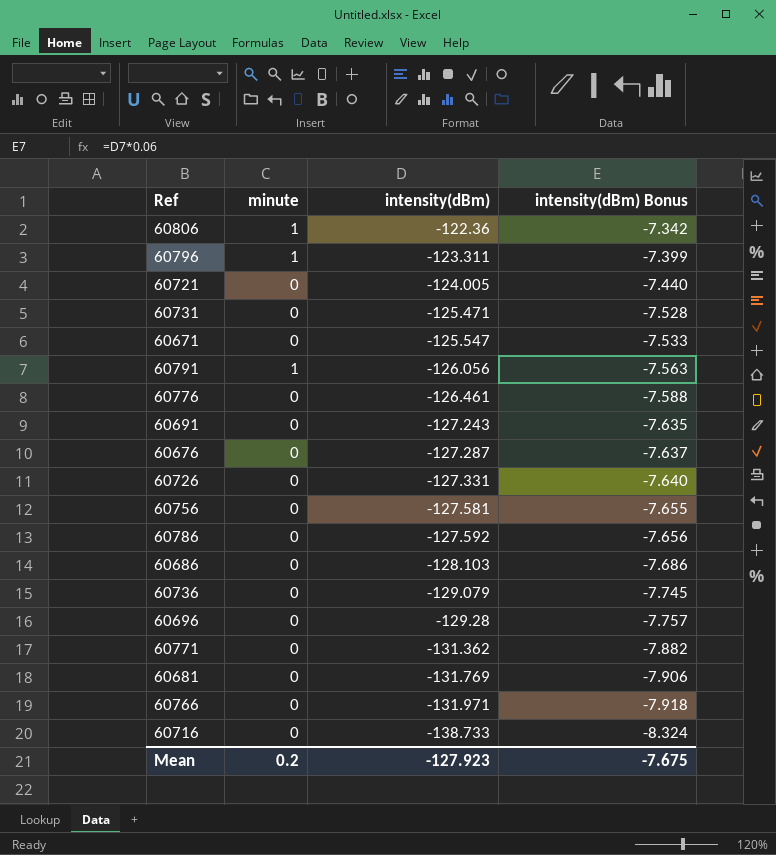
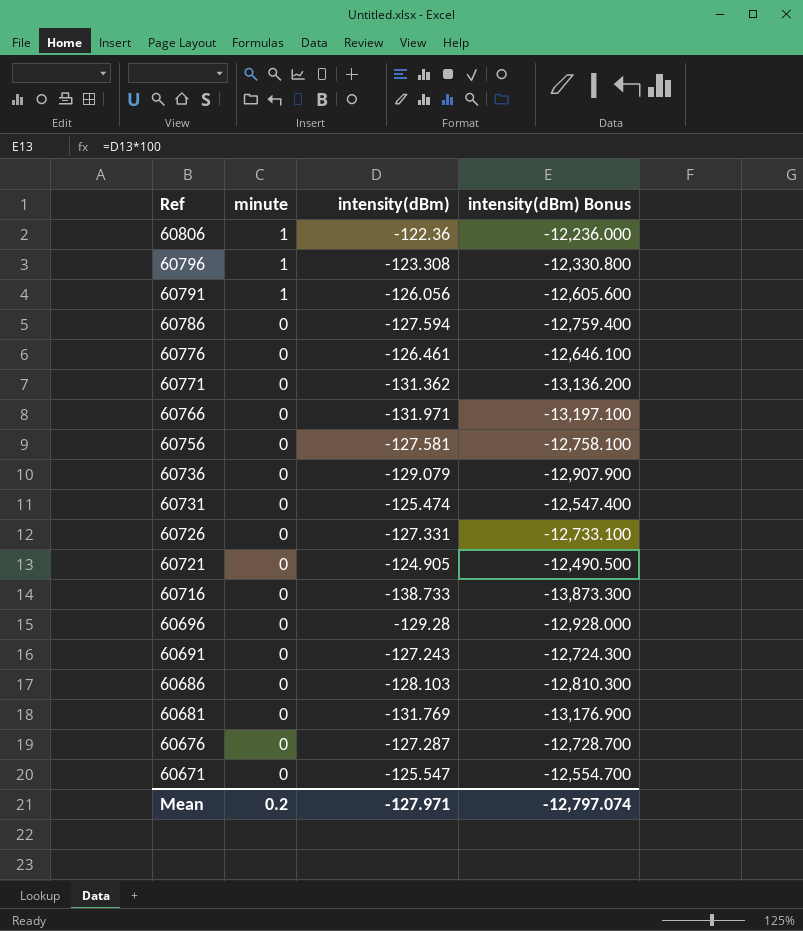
row order: intensity(dBm) descending -> Ref descending
column intensity(dBm) Bonus | formula: [intensity(dBm)] * 0.06 -> [intensity(dBm)] * 100
60796 | intensity(dBm): -123.311 -> -123.308
60786 | intensity(dBm): -127.592 -> -127.594
60731 | intensity(dBm): -125.471 -> -125.474
60721 | intensity(dBm): -124.005 -> -124.905
Mean | intensity(dBm): -127.923 -> -127.971
Mean | intensity(dBm) Bonus: -7.675 -> -12,797.074

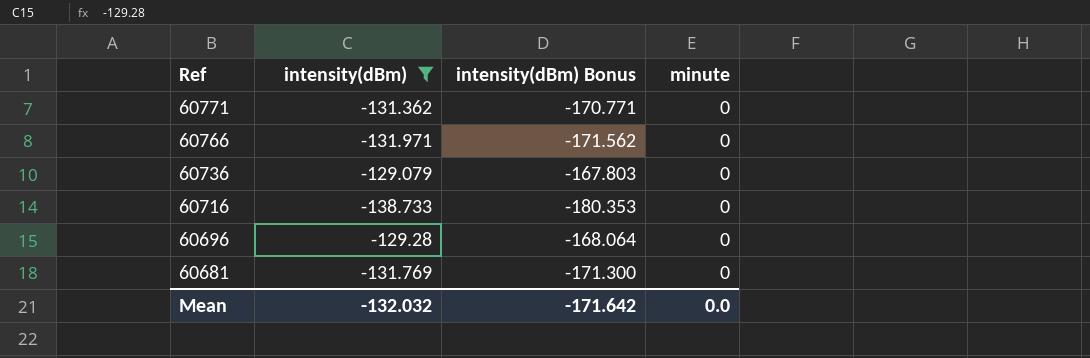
filter: none -> intensity(dBm) <= -129.079
column intensity(dBm) Bonus | formula: [intensity(dBm)] * 100 -> [intensity(dBm)] * 1.3
column minute | position: 2 -> 4
Mean | intensity(dBm): -127.971 -> -132.032
Mean | intensity(dBm) Bonus: -12,797.074 -> -171.642
Mean | minute: 0.2 -> 0.0

